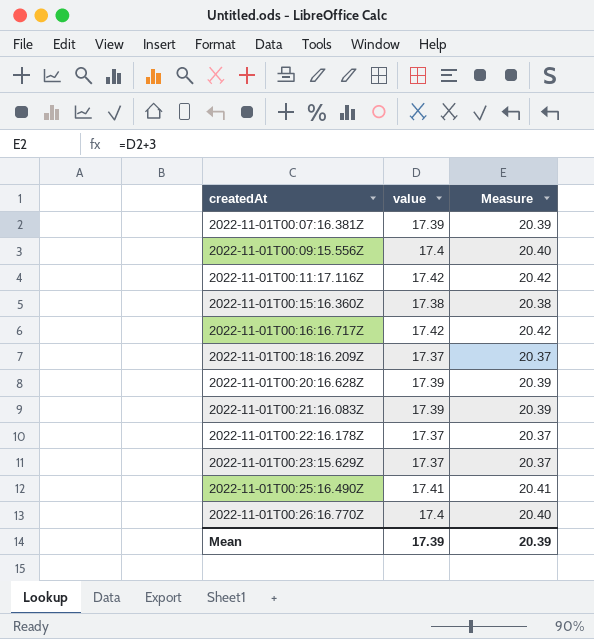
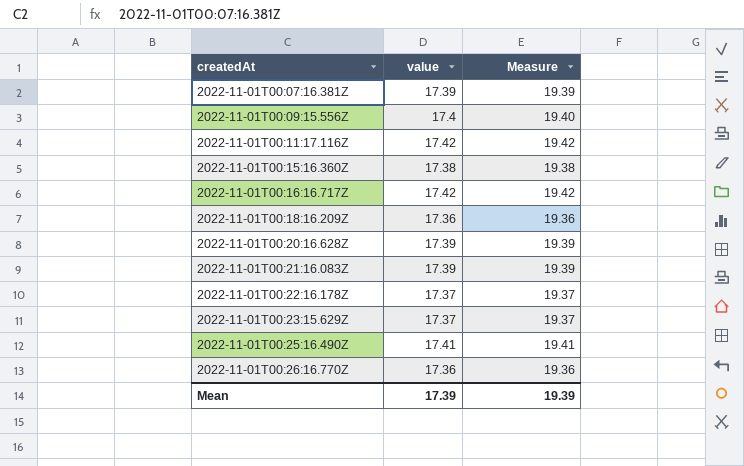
column Measure | formula: [value] + 3 -> [value] + 2
2022-11-01T00:18:16.209Z | value: 17.37 -> 17.36
2022-11-01T00:26:16.770Z | value: 17.4 -> 17.36
Mean | Measure: 20.39 -> 19.39

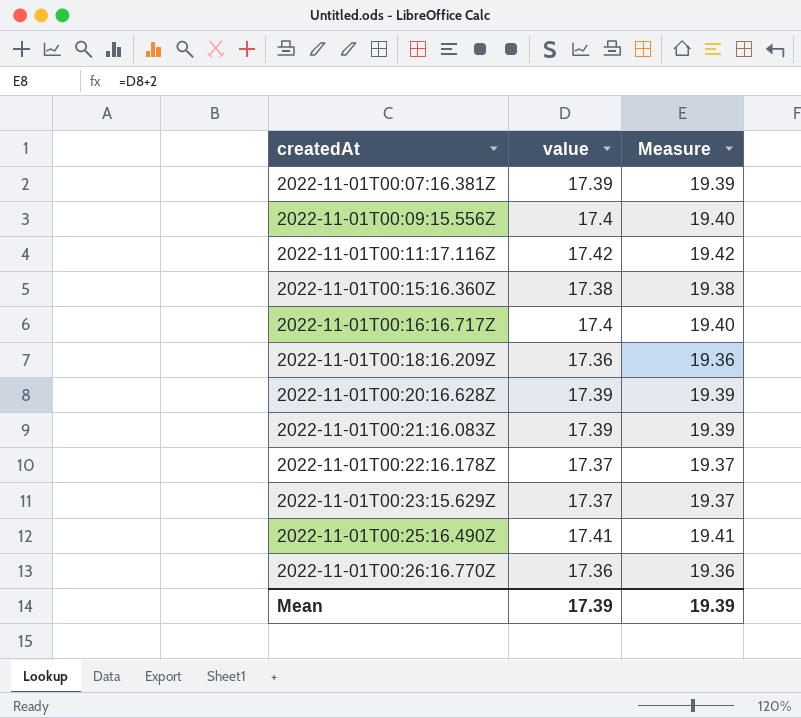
2022-11-01T00:16:16.717Z | value: 17.42 -> 17.4
2022-11-01T00:16:16.717Z | Measure: 19.42 -> 19.40

